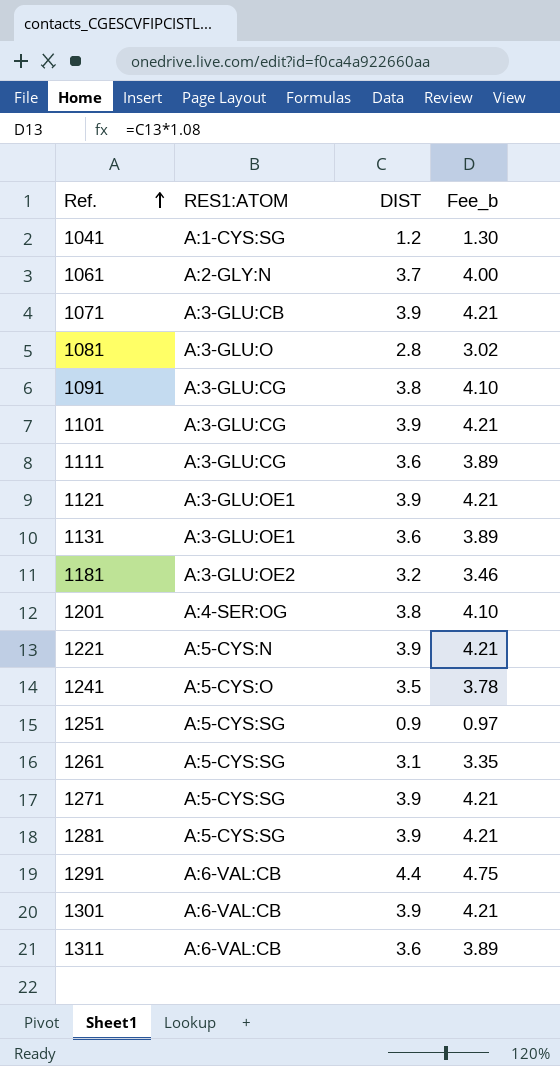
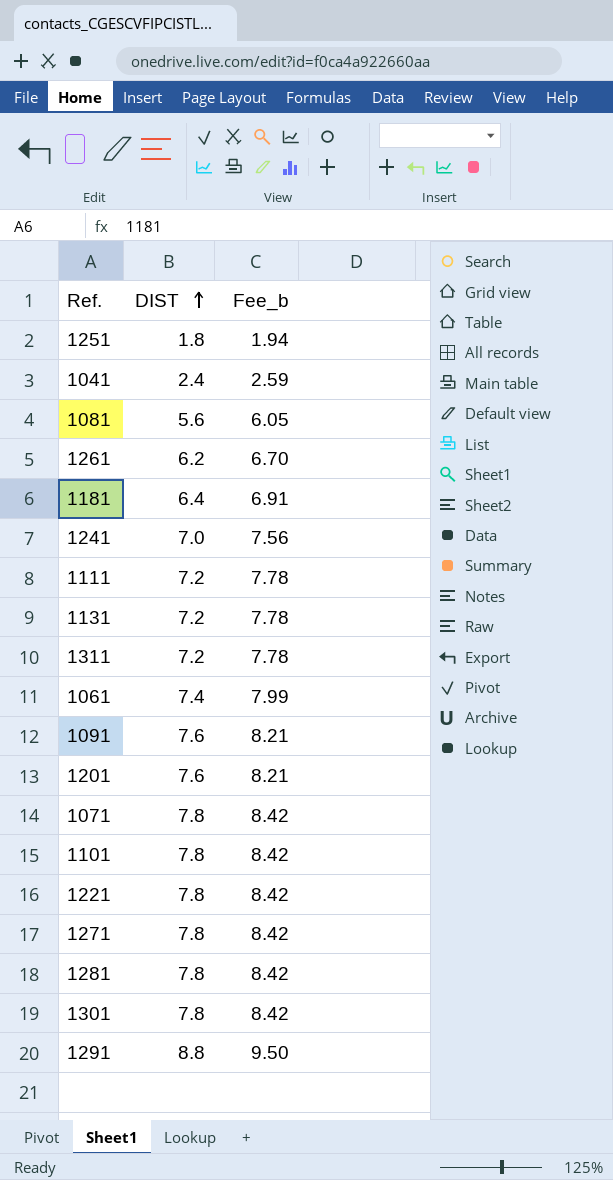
row order: Ref. ascending -> DIST ascending
column RES1:ATOM | position: 2 -> none
row 1121: A:3-GLU:OE1 | 3.9 | 4.21 -> none
1251 | DIST: 0.9 -> 1.8
1251 | Fee_b: 0.97 -> 1.94
1041 | DIST: 1.2 -> 2.4
1041 | Fee_b: 1.30 -> 2.59
1081 | DIST: 2.8 -> 5.6
1081 | Fee_b: 3.02 -> 6.05
1261 | DIST: 3.1 -> 6.2
1261 | Fee_b: 3.35 -> 6.70
1181 | DIST: 3.2 -> 6.4
1181 | Fee_b: 3.46 -> 6.91
1241 | DIST: 3.5 -> 7.0
1241 | Fee_b: 3.78 -> 7.56
1111 | DIST: 3.6 -> 7.2
1111 | Fee_b: 3.89 -> 7.78
1131 | DIST: 3.6 -> 7.2
1131 | Fee_b: 3.89 -> 7.78
1311 | DIST: 3.6 -> 7.2
1311 | Fee_b: 3.89 -> 7.78
1061 | DIST: 3.7 -> 7.4
1061 | Fee_b: 4.00 -> 7.99
1091 | DIST: 3.8 -> 7.6
1091 | Fee_b: 4.10 -> 8.21
1201 | DIST: 3.8 -> 7.6
1201 | Fee_b: 4.10 -> 8.21
1071 | DIST: 3.9 -> 7.8
1071 | Fee_b: 4.21 -> 8.42
1101 | DIST: 3.9 -> 7.8
1101 | Fee_b: 4.21 -> 8.42
1221 | DIST: 3.9 -> 7.8
1221 | Fee_b: 4.21 -> 8.42
1271 | DIST: 3.9 -> 7.8
1271 | Fee_b: 4.21 -> 8.42
1281 | DIST: 3.9 -> 7.8
1281 | Fee_b: 4.21 -> 8.42
1301 | DIST: 3.9 -> 7.8
1301 | Fee_b: 4.21 -> 8.42
1291 | DIST: 4.4 -> 8.8
1291 | Fee_b: 4.75 -> 9.50

